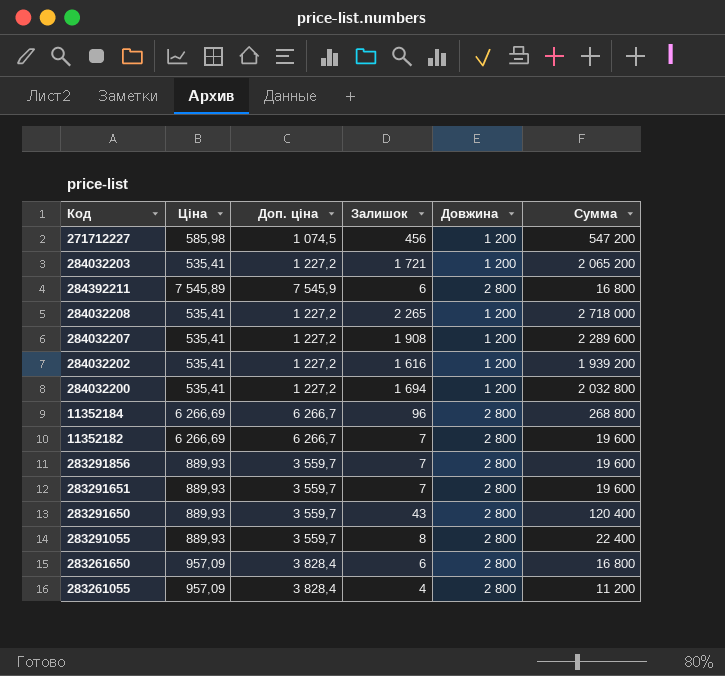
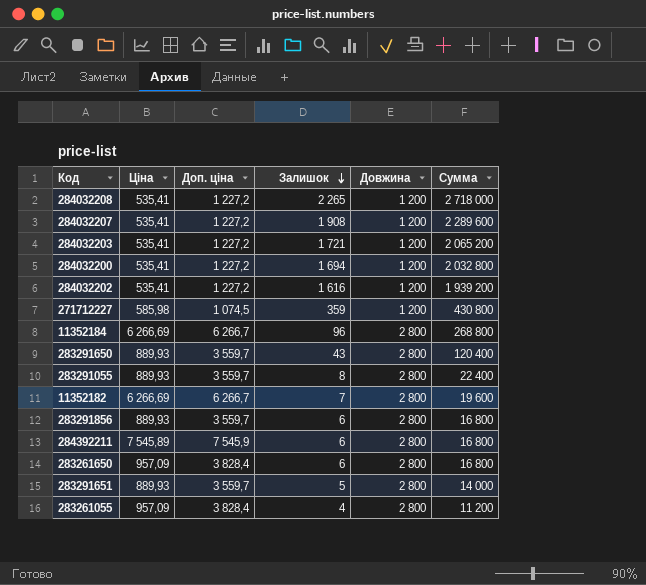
row order: none -> Залишок descending
271712227 | Залишок: 456 -> 359
271712227 | Сумма: 547 200 -> 430 800
283291856 | Залишок: 7 -> 6
283291856 | Сумма: 19 600 -> 16 800
283291651 | Залишок: 7 -> 5
283291651 | Сумма: 19 600 -> 14 000

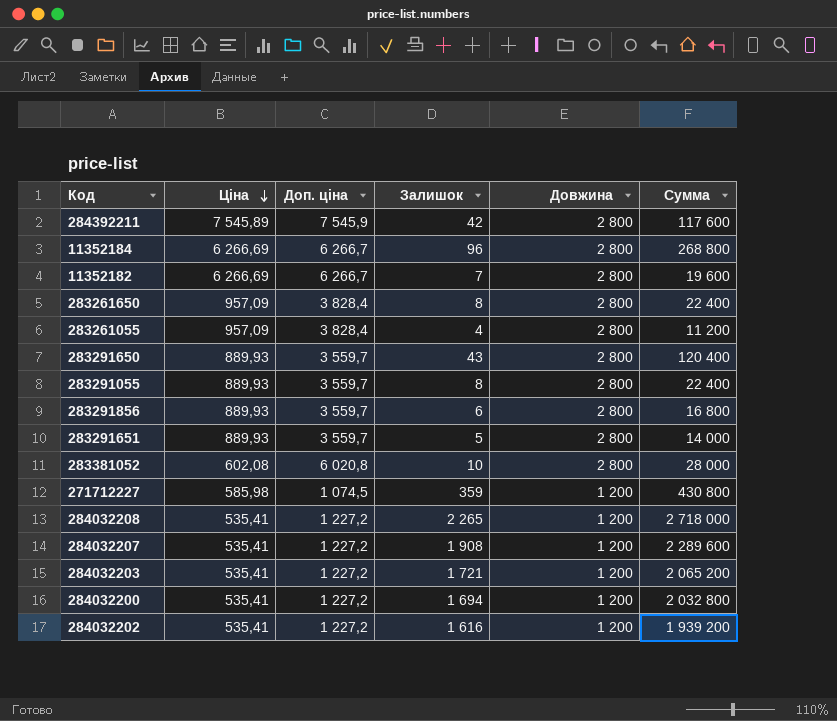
row order: Залишок descending -> Ціна descending
284392211 | Залишок: 6 -> 42
284392211 | Сумма: 16 800 -> 117 600
283261650 | Залишок: 6 -> 8
283261650 | Сумма: 16 800 -> 22 400
row 283381052: none -> 602,08 | 6 020,8 | 10 | 2 800 | 28 000

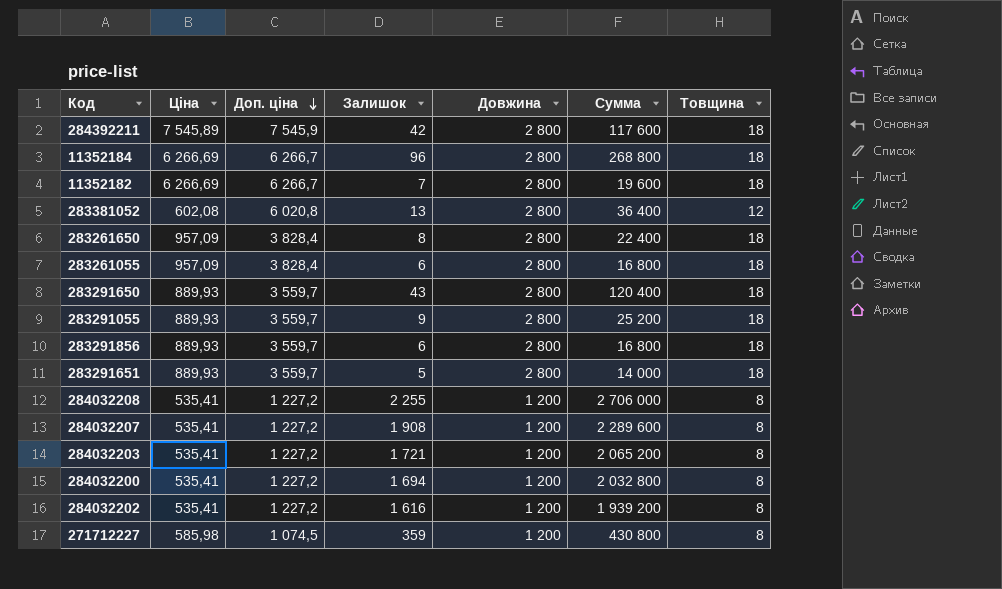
row order: Ціна descending -> Доп. ціна descending
column Товщина | position: none -> 7
283381052 | Залишок: 10 -> 13
283381052 | Сумма: 28 000 -> 36 400
283261055 | Залишок: 4 -> 6
283261055 | Сумма: 11 200 -> 16 800
283291055 | Залишок: 8 -> 9
283291055 | Сумма: 22 400 -> 25 200
284032208 | Залишок: 2 265 -> 2 255
284032208 | Сумма: 2 718 000 -> 2 706 000

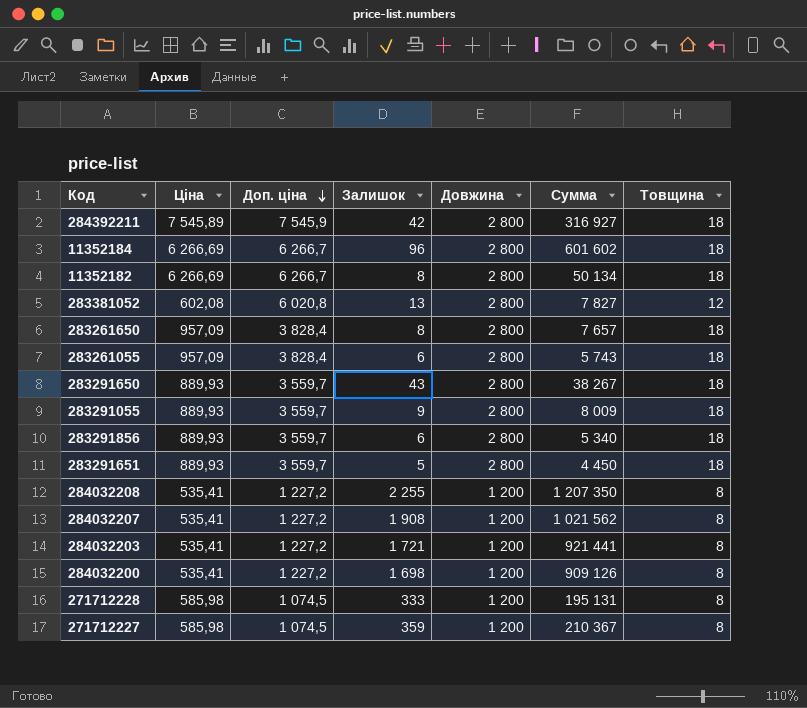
column Сумма | formula: [Залишок] * [Довжина] -> [Ціна] * [Залишок]
row 284032202: 535,41 | 1 227,2 | 1 616 | 1 200 | 1 939 200 | 8 -> none
11352182 | Залишок: 7 -> 8
284032200 | Залишок: 1 694 -> 1 698
row 271712228: none -> 585,98 | 1 074,5 | 333 | 1 200 | 195 131 | 8

